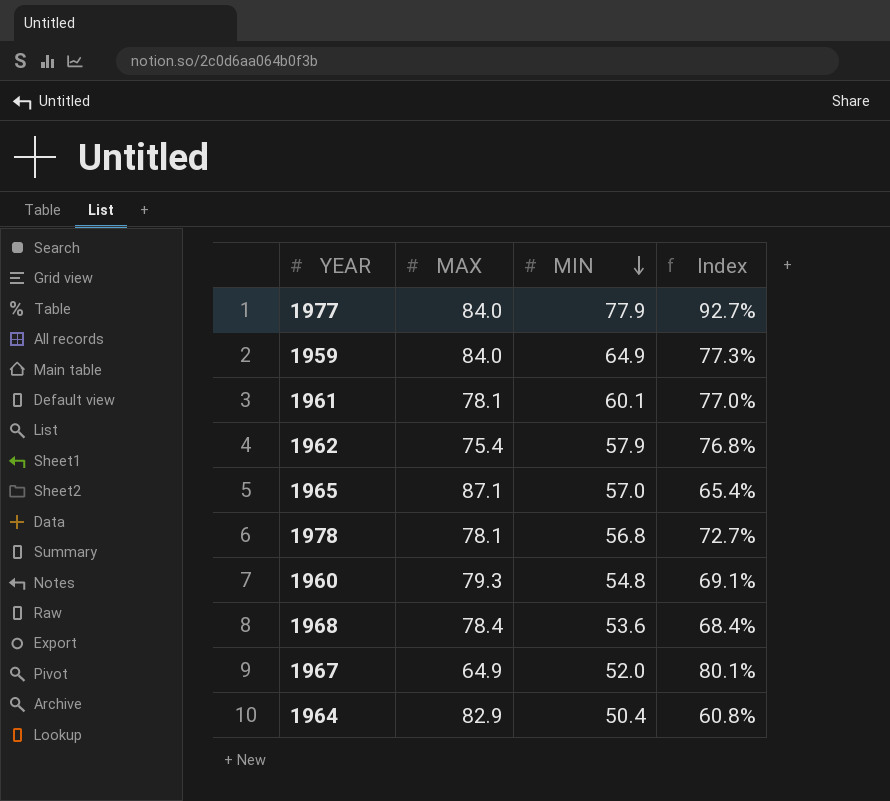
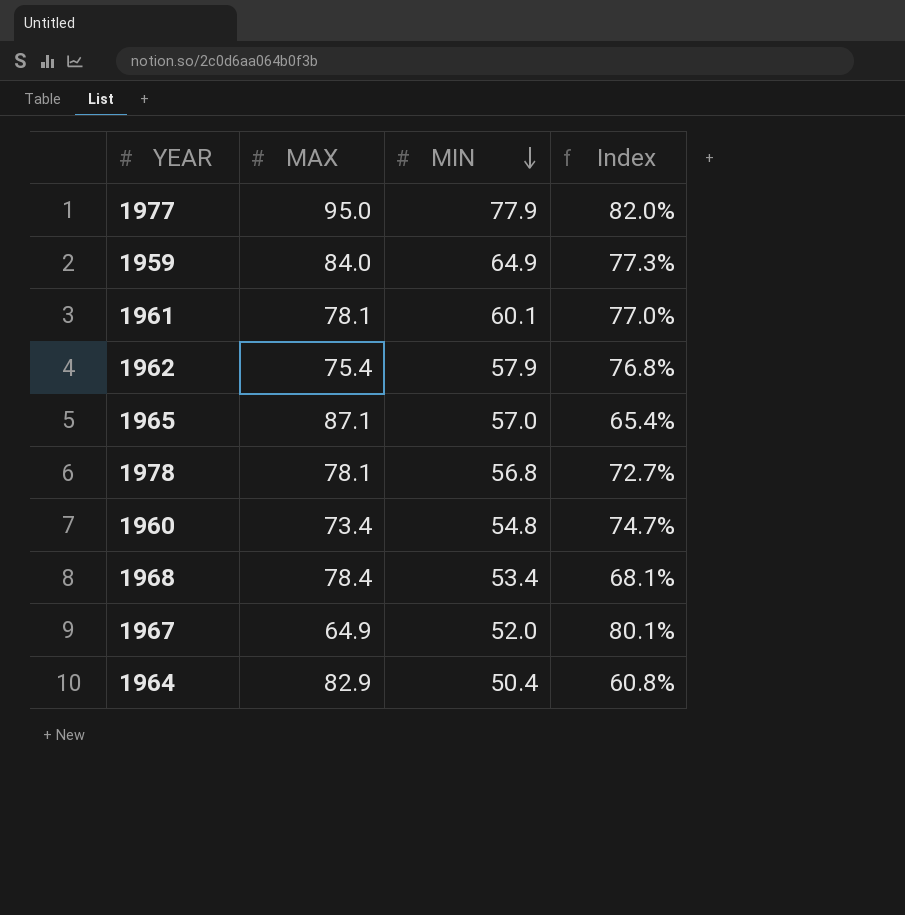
1977 | MAX: 84.0 -> 95.0
1977 | Index: 92.7% -> 82.0%
1960 | MAX: 79.3 -> 73.4
1960 | Index: 69.1% -> 74.7%
1968 | MIN: 53.6 -> 53.4
1968 | Index: 68.4% -> 68.1%

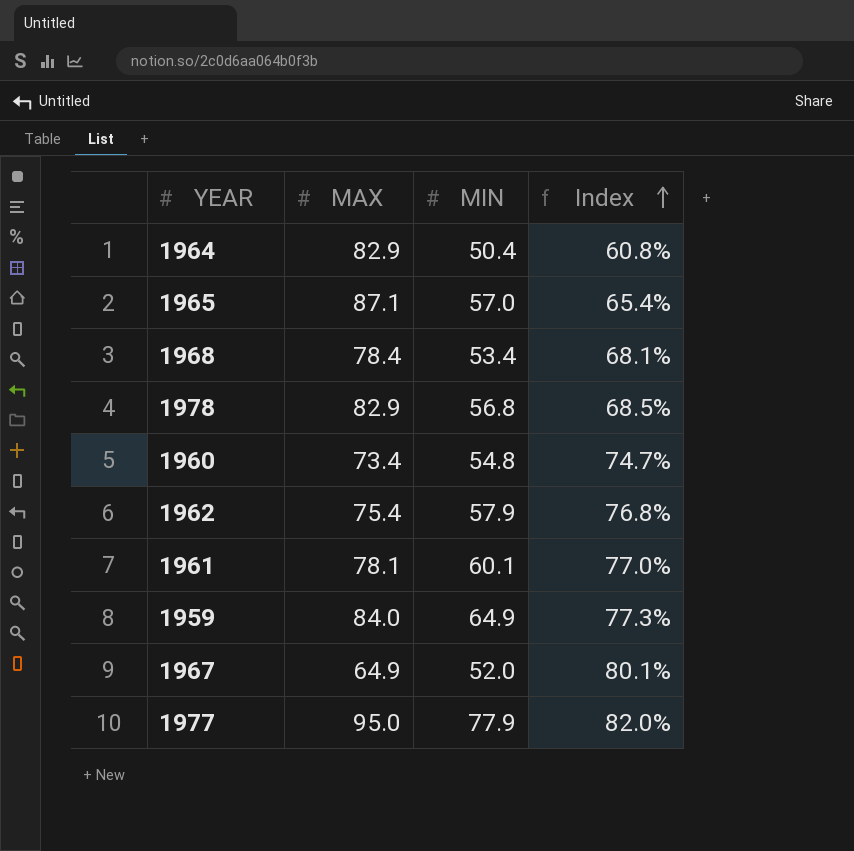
row order: MIN descending -> Index ascending
1978 | MAX: 78.1 -> 82.9
1978 | Index: 72.7% -> 68.5%

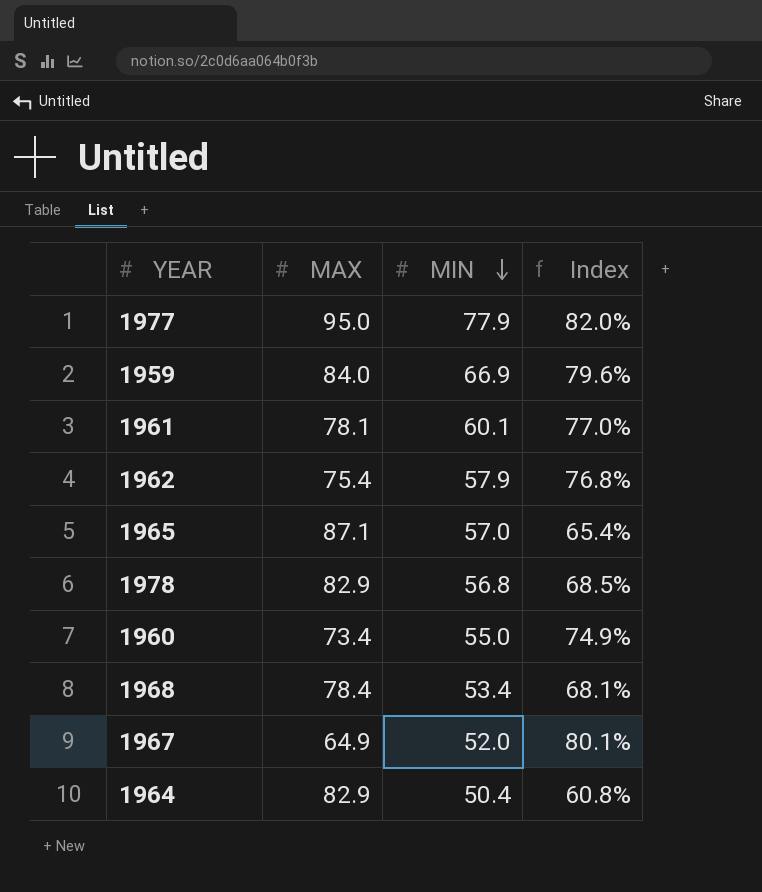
row order: Index ascending -> MIN descending
1959 | MIN: 64.9 -> 66.9
1959 | Index: 77.3% -> 79.6%
1960 | MIN: 54.8 -> 55.0
1960 | Index: 74.7% -> 74.9%

